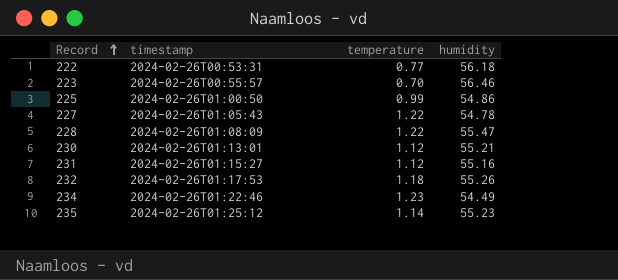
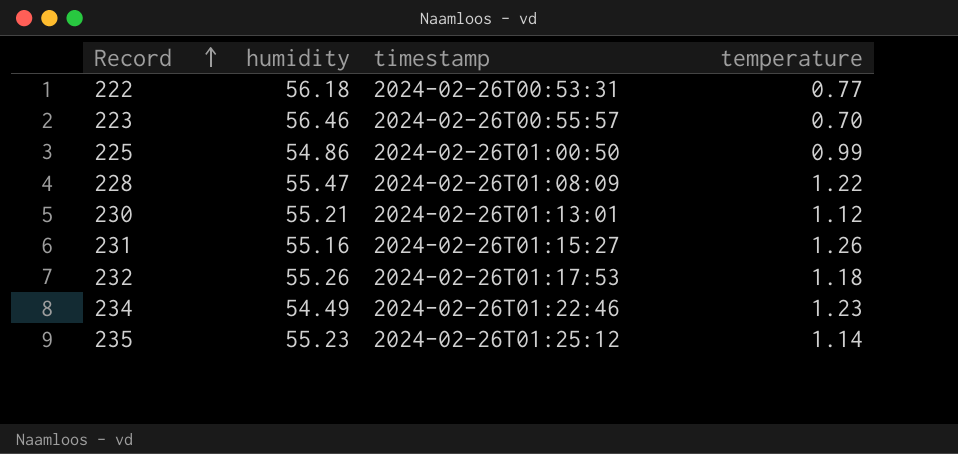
column humidity | position: 4 -> 2
row 227: 2024-02-26T01:05:43 | 1.22 | 54.78 -> none
231 | temperature: 1.12 -> 1.26

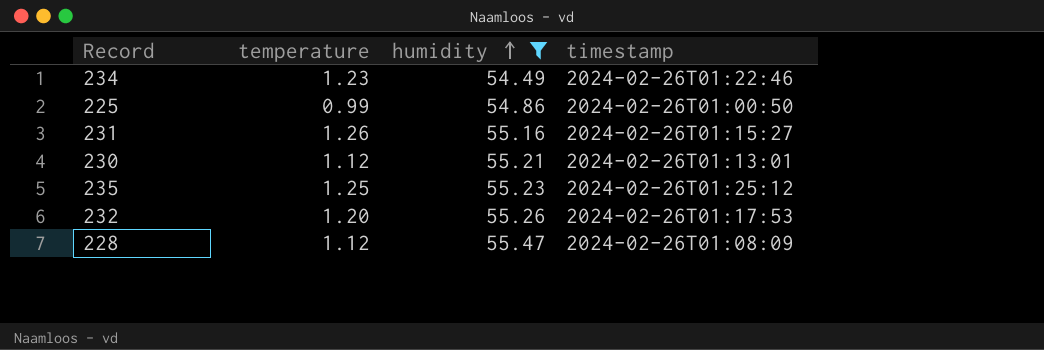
filter: none -> humidity <= 55.47
row order: Record ascending -> humidity ascending
column temperature | position: 4 -> 2
235 | temperature: 1.14 -> 1.25
232 | temperature: 1.18 -> 1.20
228 | temperature: 1.22 -> 1.12

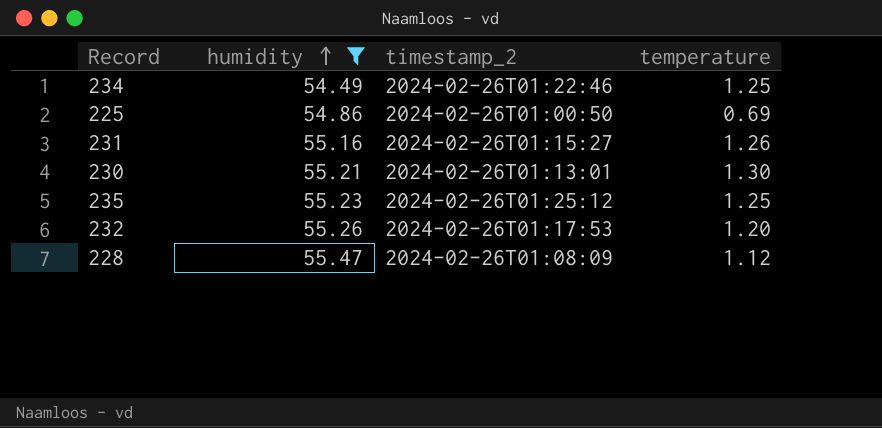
column name: timestamp -> timestamp_2
column temperature | position: 2 -> 4
234 | temperature: 1.23 -> 1.25
225 | temperature: 0.99 -> 0.69
230 | temperature: 1.12 -> 1.30

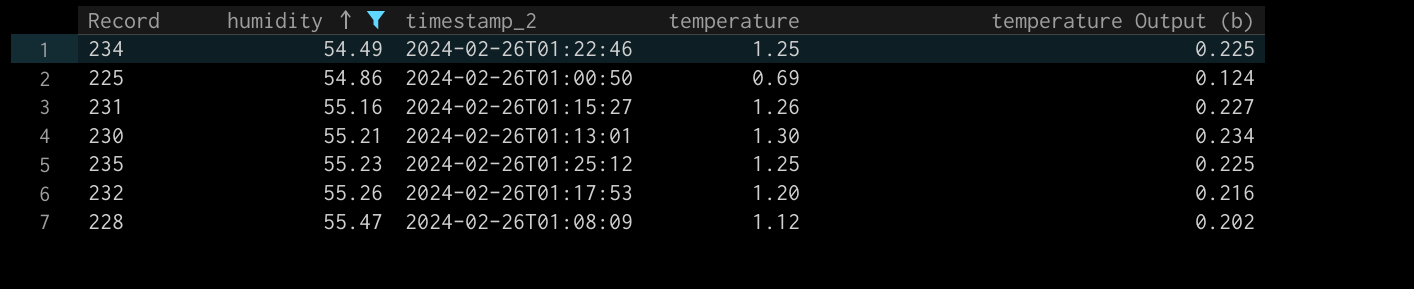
column temperature Output (b) | formula: none -> [temperature] * 0.18

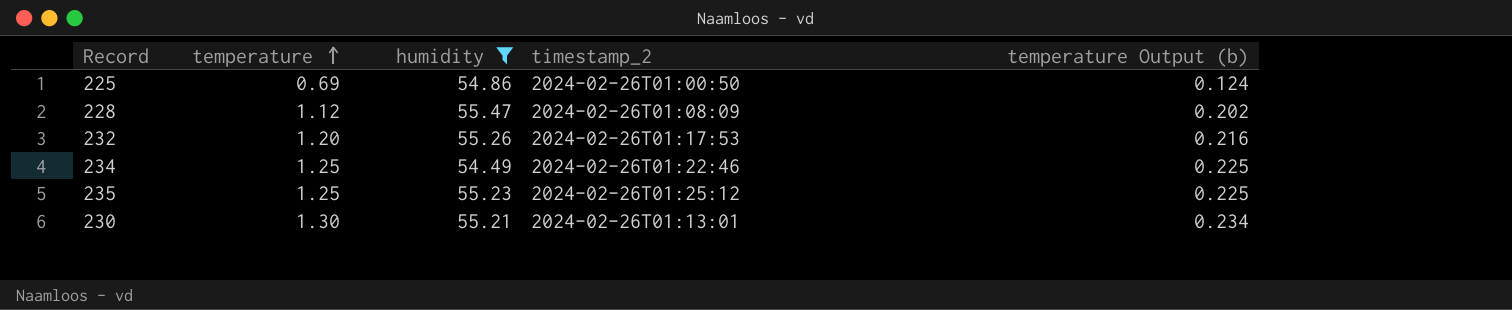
row order: humidity ascending -> temperature ascending
column temperature | position: 4 -> 2
row 231: 55.16 | 2024-02-26T01:15:27 | 1.26 | 0.227 -> none

